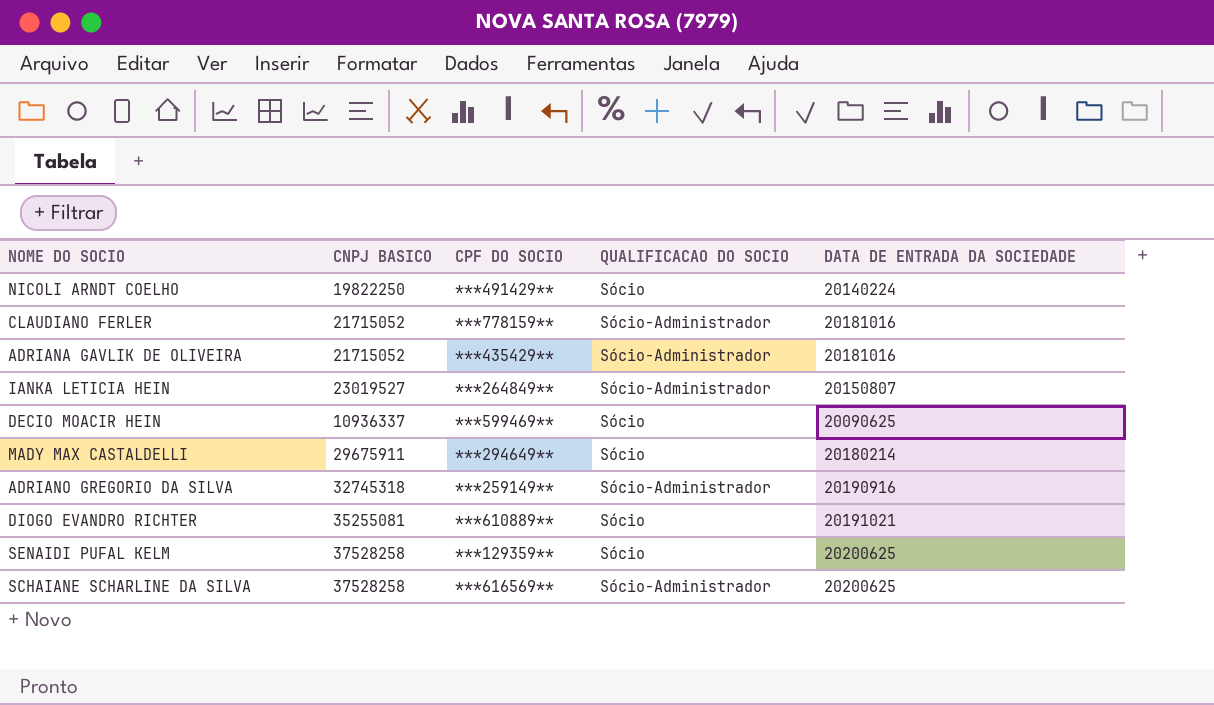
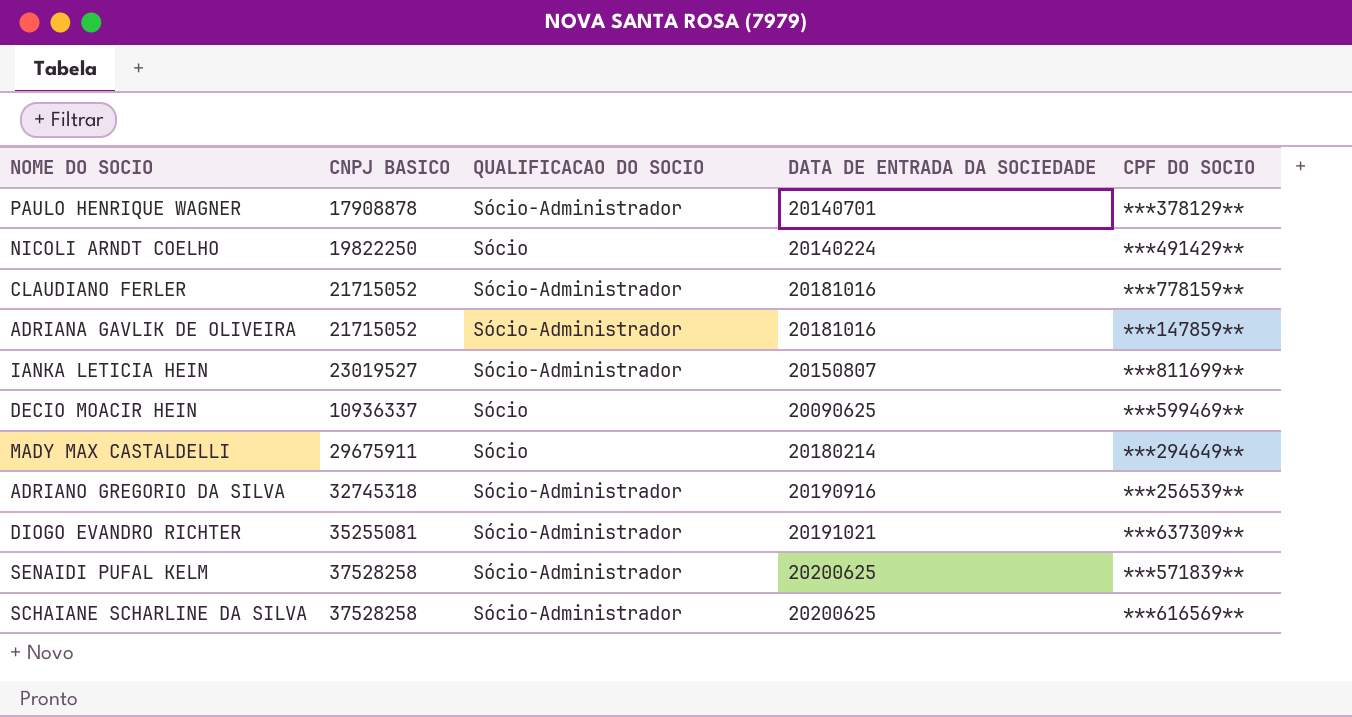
column CPF DO SOCIO | position: 3 -> 5
row PAULO HENRIQUE WAGNER: none -> 17908878 | Sócio-Administrador | 20140701 | ***378129**
ADRIANA GAVLIK DE OLIVEIRA | CPF DO SOCIO: ***435429** -> ***147859**
IANKA LETICIA HEIN | CPF DO SOCIO: ***264849** -> ***811699**
ADRIANO GREGORIO DA SILVA | CPF DO SOCIO: ***259149** -> ***256539**
DIOGO EVANDRO RICHTER | QUALIFICACAO DO SOCIO: Sócio -> Sócio-Administrador
DIOGO EVANDRO RICHTER | CPF DO SOCIO: ***610889** -> ***637309**
SENAIDI PUFAL KELM | QUALIFICACAO DO SOCIO: Sócio -> Sócio-Administrador
SENAIDI PUFAL KELM | CPF DO SOCIO: ***129359** -> ***571839**

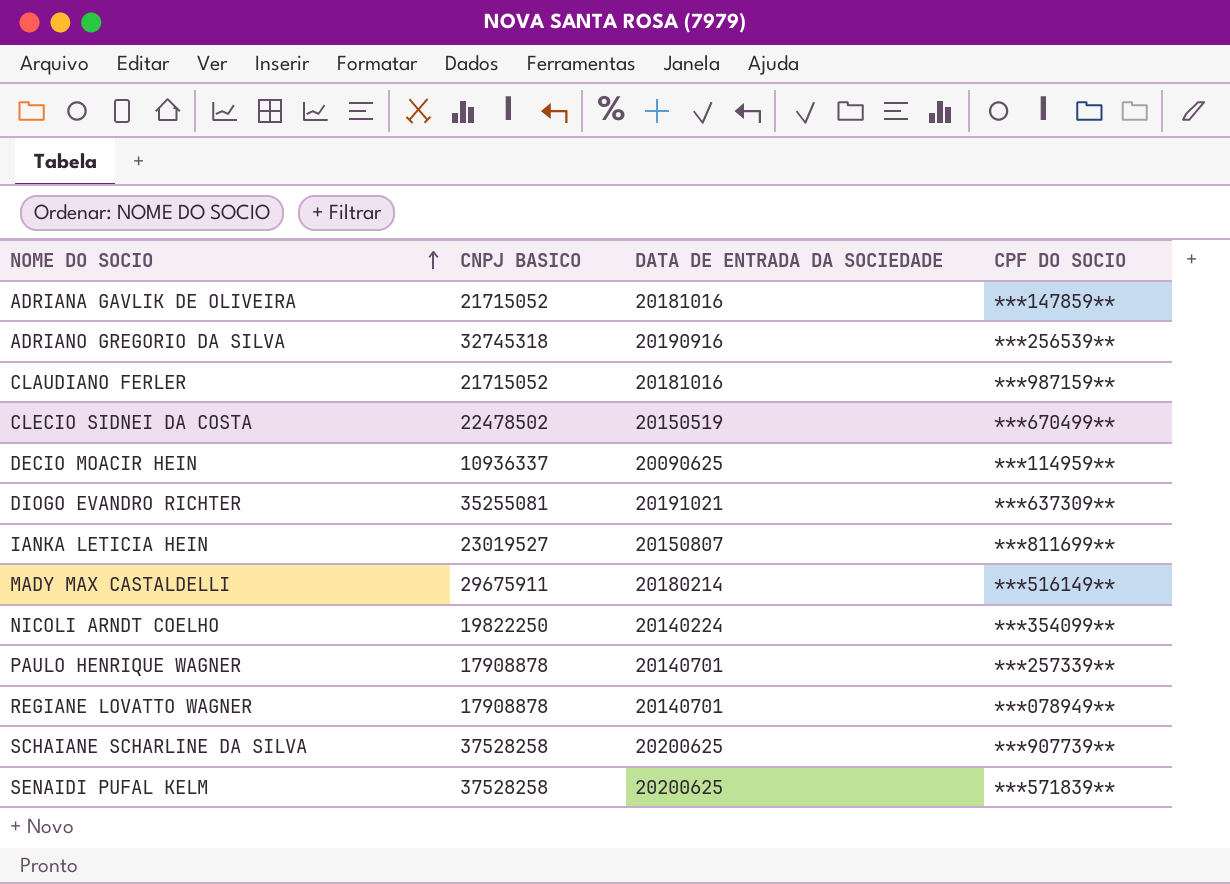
row order: none -> NOME DO SOCIO ascending
column QUALIFICACAO DO SOCIO | position: 3 -> none
CLAUDIANO FERLER | CPF DO SOCIO: ***778159** -> ***987159**
row CLECIO SIDNEI DA COSTA: none -> 22478502 | 20150519 | ***670499**
DECIO MOACIR HEIN | CPF DO SOCIO: ***599469** -> ***114959**
MADY MAX CASTALDELLI | CPF DO SOCIO: ***294649** -> ***516149**
NICOLI ARNDT COELHO | CPF DO SOCIO: ***491429** -> ***354099**
PAULO HENRIQUE WAGNER | CPF DO SOCIO: ***378129** -> ***257339**
row REGIANE LOVATTO WAGNER: none -> 17908878 | 20140701 | ***078949**
SCHAIANE SCHARLINE DA SILVA | CPF DO SOCIO: ***616569** -> ***907739**

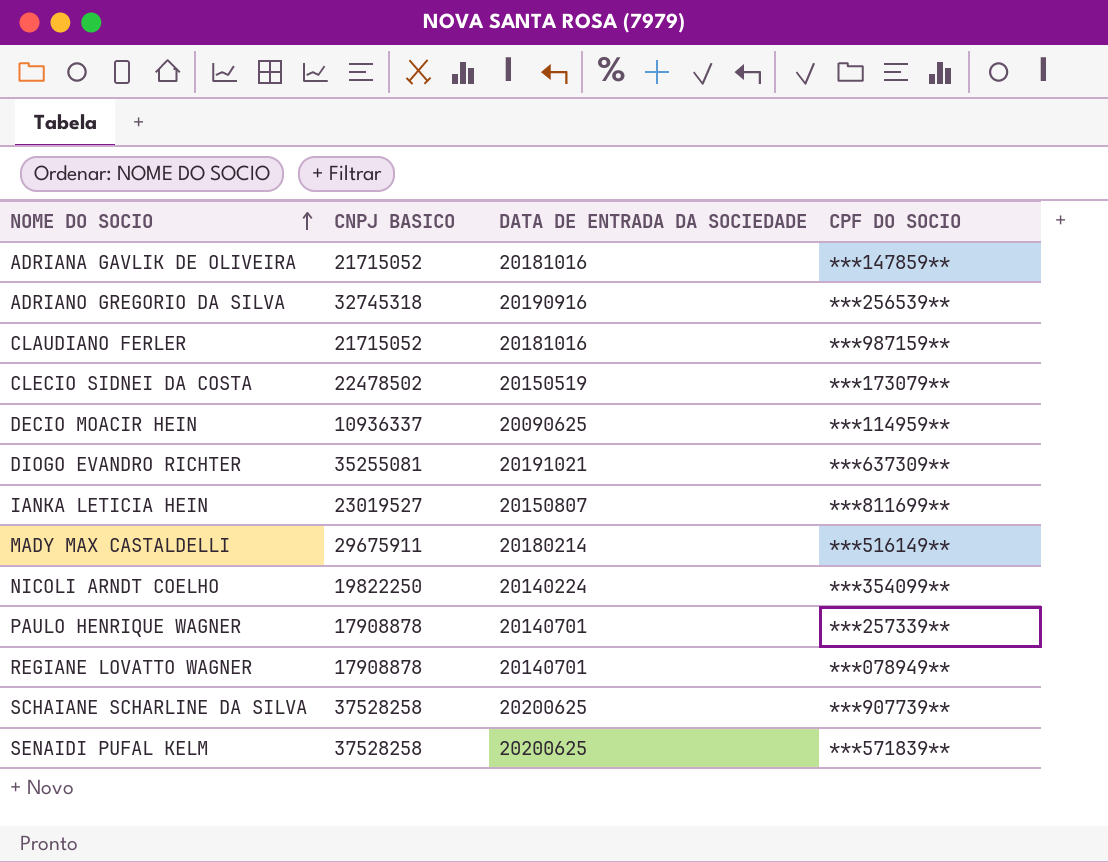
CLECIO SIDNEI DA COSTA | CPF DO SOCIO: ***670499** -> ***173079**

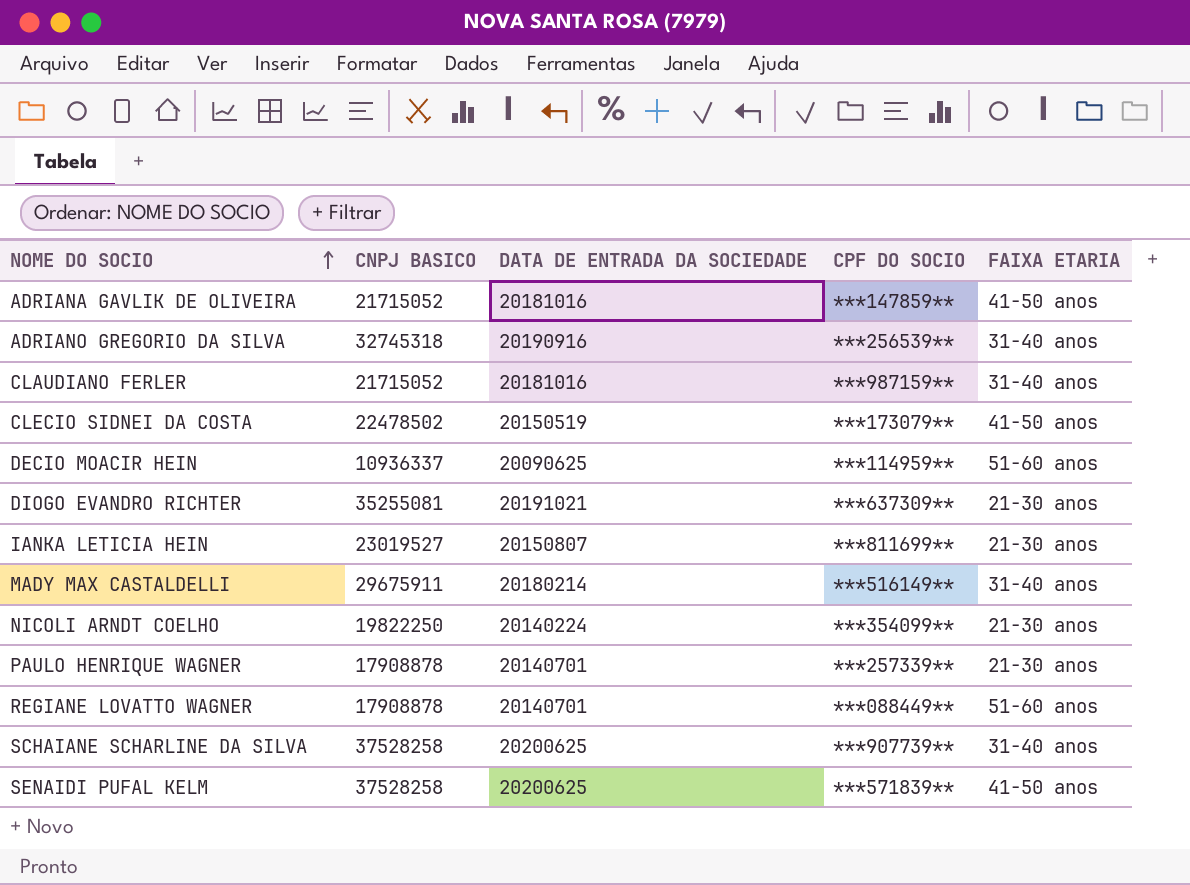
column FAIXA ETARIA | position: none -> 5
REGIANE LOVATTO WAGNER | CPF DO SOCIO: ***078949** -> ***088449**

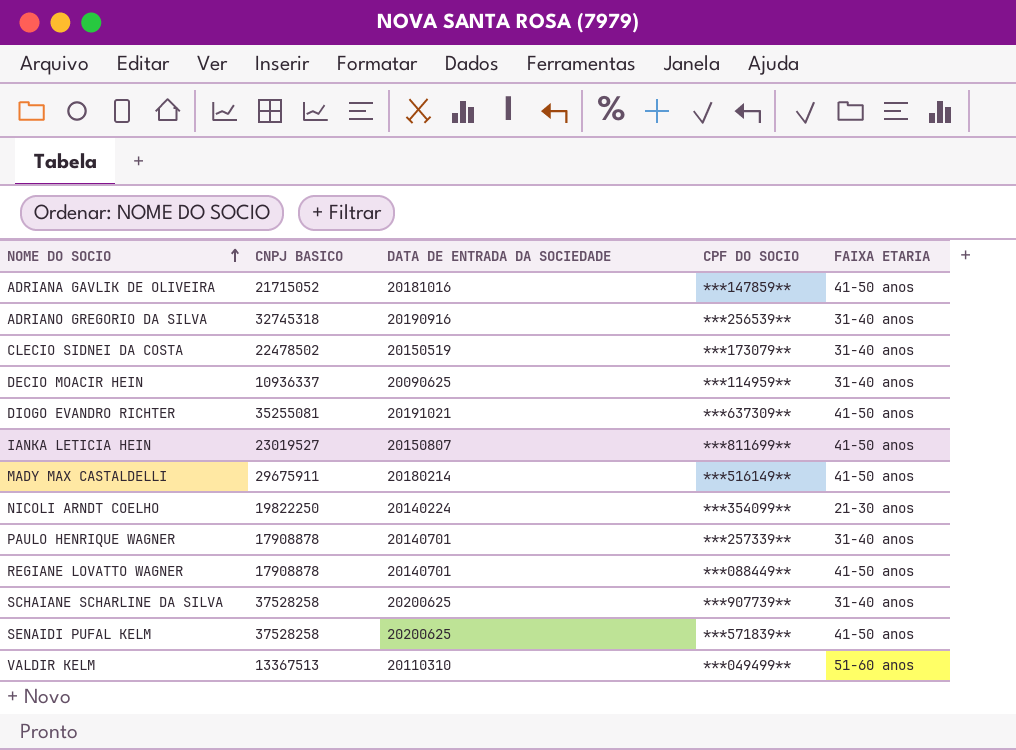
row CLAUDIANO FERLER: 21715052 | 20181016 | ***987159** | 31-40 anos -> none
CLECIO SIDNEI DA COSTA | FAIXA ETARIA: 41-50 anos -> 31-40 anos
DECIO MOACIR HEIN | FAIXA ETARIA: 51-60 anos -> 31-40 anos
DIOGO EVANDRO RICHTER | FAIXA ETARIA: 21-30 anos -> 41-50 anos
IANKA LETICIA HEIN | FAIXA ETARIA: 21-30 anos -> 41-50 anos
MADY MAX CASTALDELLI | FAIXA ETARIA: 31-40 anos -> 41-50 anos
PAULO HENRIQUE WAGNER | FAIXA ETARIA: 21-30 anos -> 31-40 anos
REGIANE LOVATTO WAGNER | FAIXA ETARIA: 51-60 anos -> 41-50 anos
row VALDIR KELM: none -> 13367513 | 20110310 | ***049499** | 51-60 anos

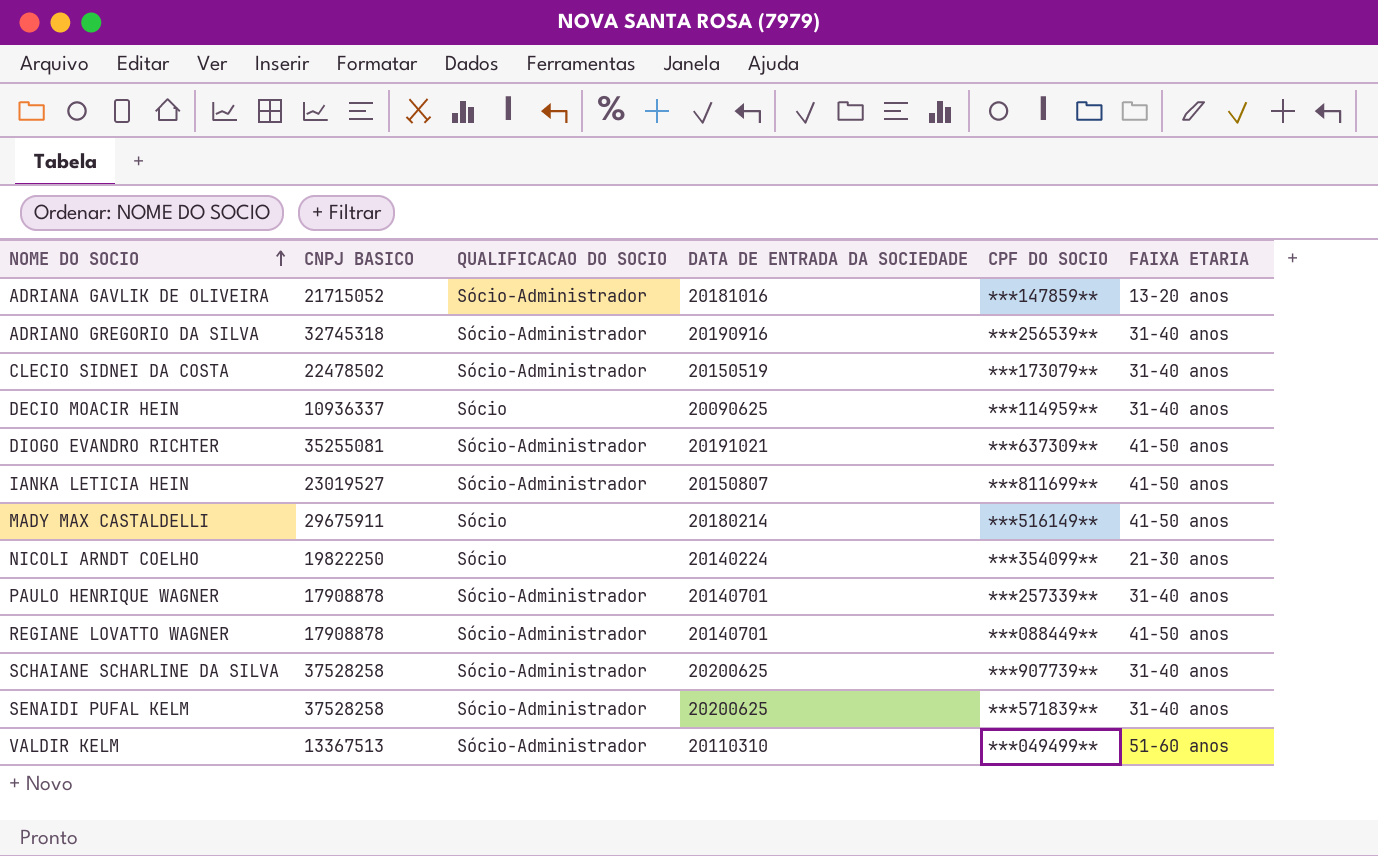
column QUALIFICACAO DO SOCIO | position: none -> 3
ADRIANA GAVLIK DE OLIVEIRA | FAIXA ETARIA: 41-50 anos -> 13-20 anos
SENAIDI PUFAL KELM | FAIXA ETARIA: 41-50 anos -> 31-40 anos

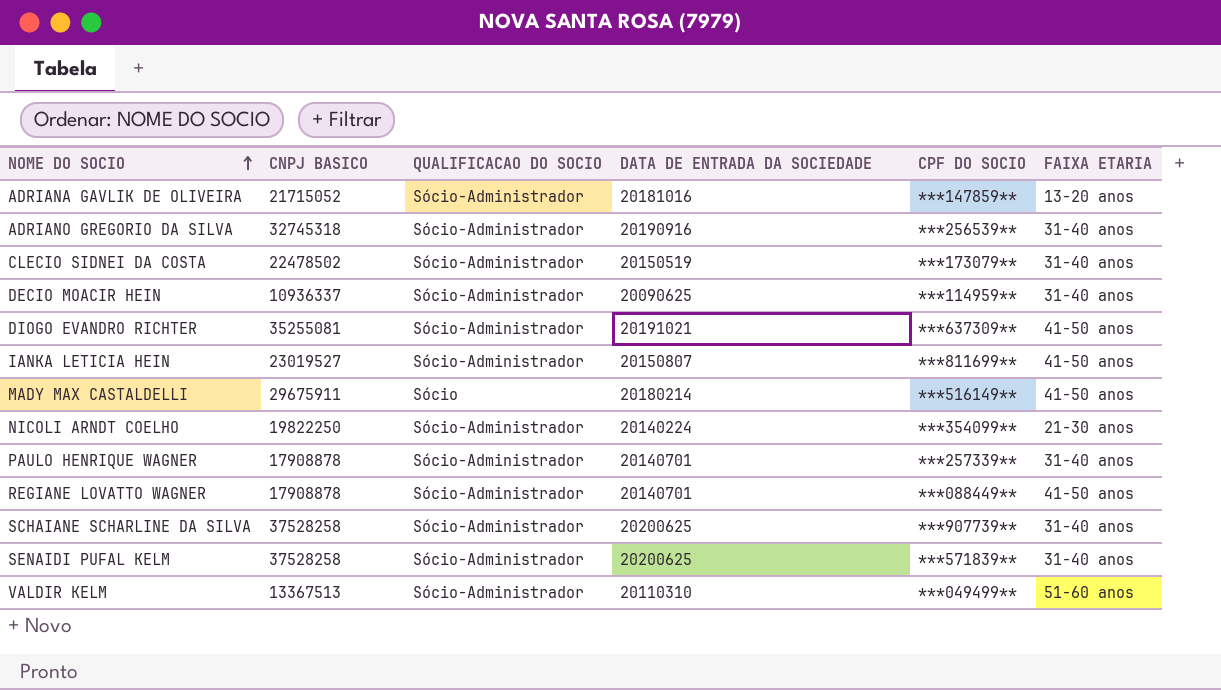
DECIO MOACIR HEIN | QUALIFICACAO DO SOCIO: Sócio -> Sócio-Administrador
NICOLI ARNDT COELHO | QUALIFICACAO DO SOCIO: Sócio -> Sócio-Administrador

